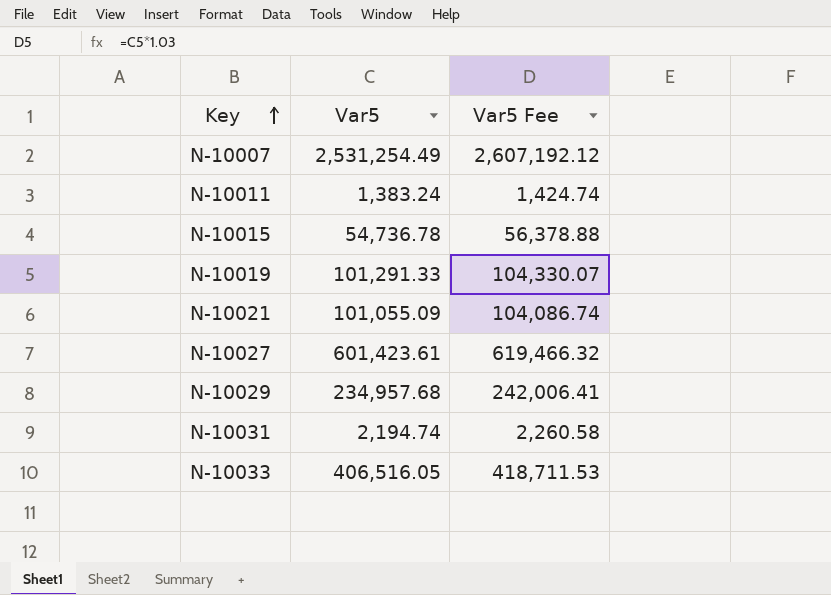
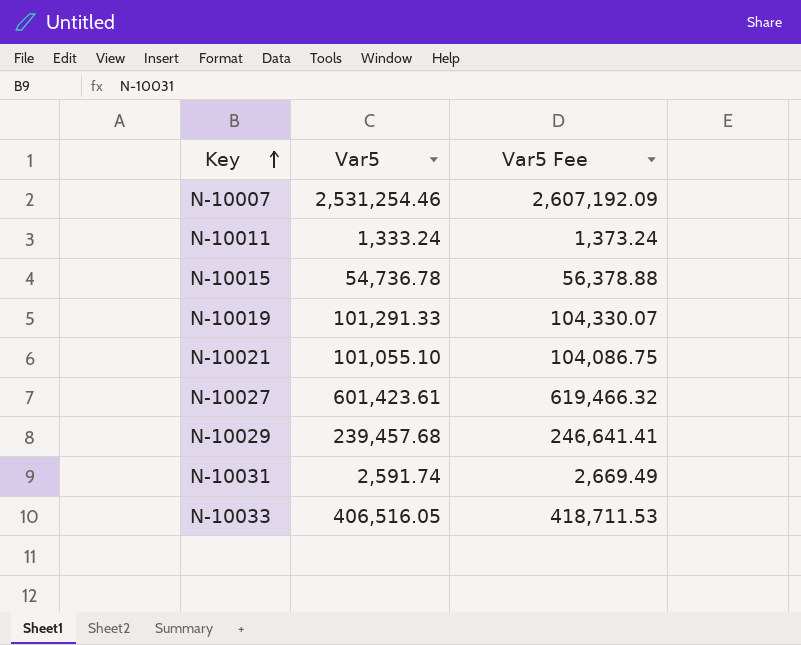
N-10007 | Var5: 2,531,254.49 -> 2,531,254.46
N-10007 | Var5 Fee: 2,607,192.12 -> 2,607,192.09
N-10011 | Var5: 1,383.24 -> 1,333.24
N-10011 | Var5 Fee: 1,424.74 -> 1,373.24
N-10021 | Var5: 101,055.09 -> 101,055.10
N-10021 | Var5 Fee: 104,086.74 -> 104,086.75
N-10029 | Var5: 234,957.68 -> 239,457.68
N-10029 | Var5 Fee: 242,006.41 -> 246,641.41
N-10031 | Var5: 2,194.74 -> 2,591.74
N-10031 | Var5 Fee: 2,260.58 -> 2,669.49

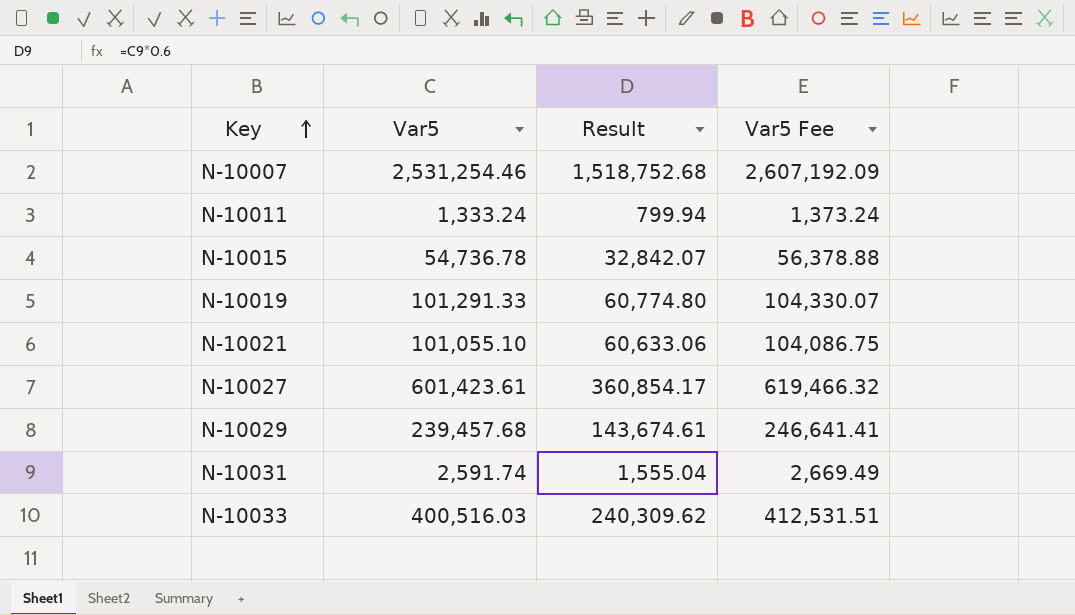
column Result | formula: none -> [Var5] * 0.6
N-10033 | Var5: 406,516.05 -> 400,516.03
N-10033 | Var5 Fee: 418,711.53 -> 412,531.51

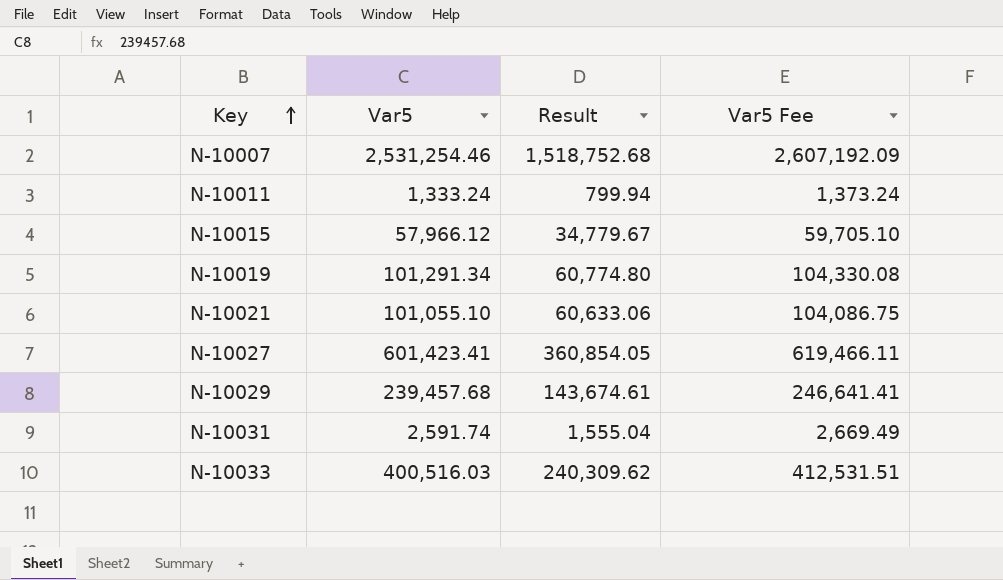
N-10015 | Var5: 54,736.78 -> 57,966.12
N-10015 | Result: 32,842.07 -> 34,779.67
N-10015 | Var5 Fee: 56,378.88 -> 59,705.10
N-10019 | Var5: 101,291.33 -> 101,291.34
N-10019 | Var5 Fee: 104,330.07 -> 104,330.08
N-10027 | Var5: 601,423.61 -> 601,423.41
N-10027 | Result: 360,854.17 -> 360,854.05
N-10027 | Var5 Fee: 619,466.32 -> 619,466.11

